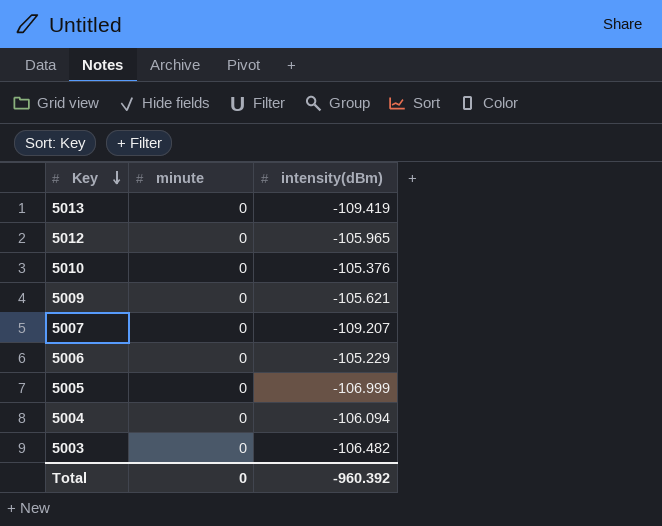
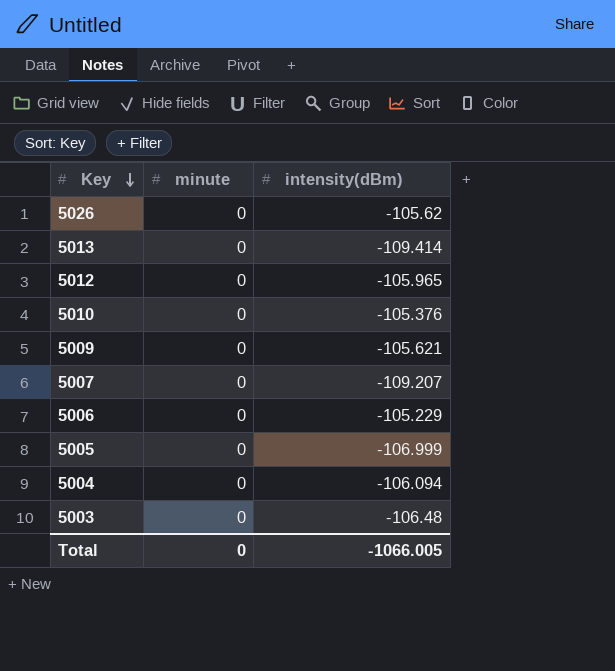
row 5026: none -> 0 | -105.62
5013 | intensity(dBm): -109.419 -> -109.414
5003 | intensity(dBm): -106.482 -> -106.48
Total | intensity(dBm): -960.392 -> -1066.005

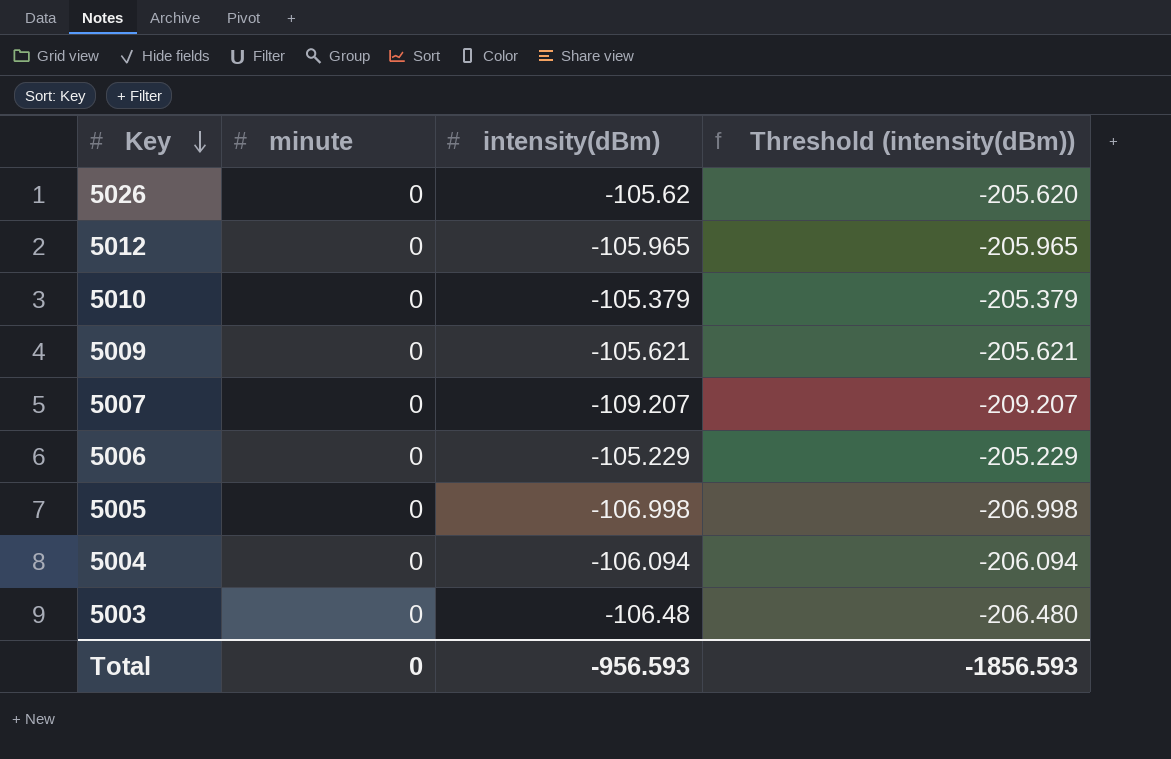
column Threshold (intensity(dBm)) | formula: none -> [intensity(dBm)] - 100
row 5013: 0 | -109.414 -> none
5010 | intensity(dBm): -105.376 -> -105.379
5005 | intensity(dBm): -106.999 -> -106.998
Total | intensity(dBm): -1066.005 -> -956.593

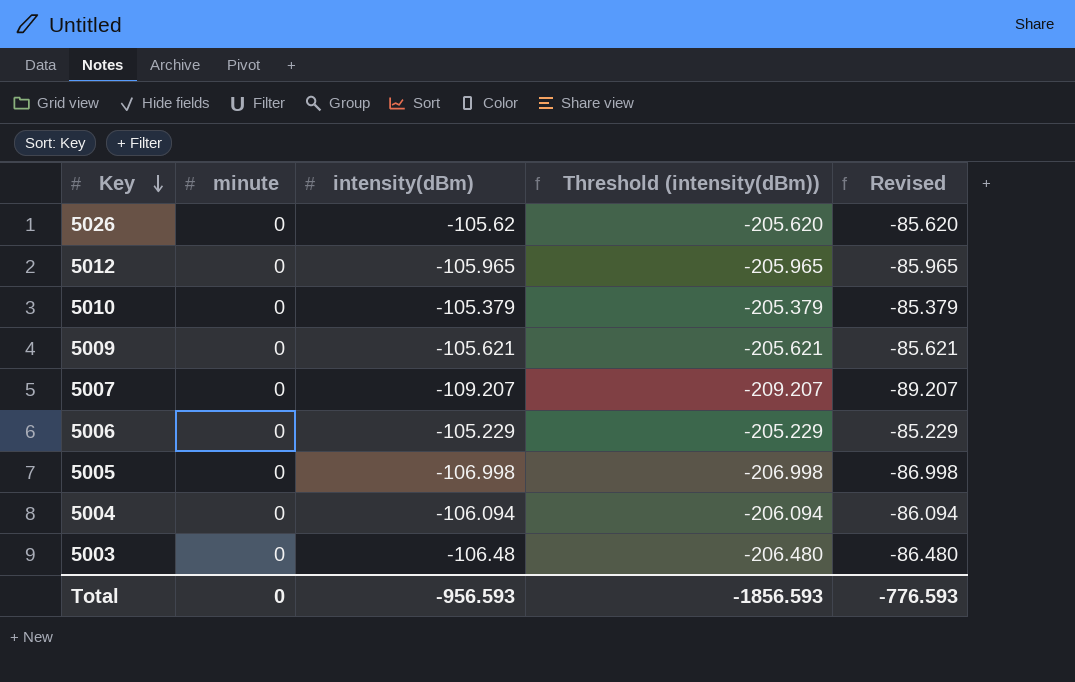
column Revised | formula: none -> [intensity(dBm)] + 20

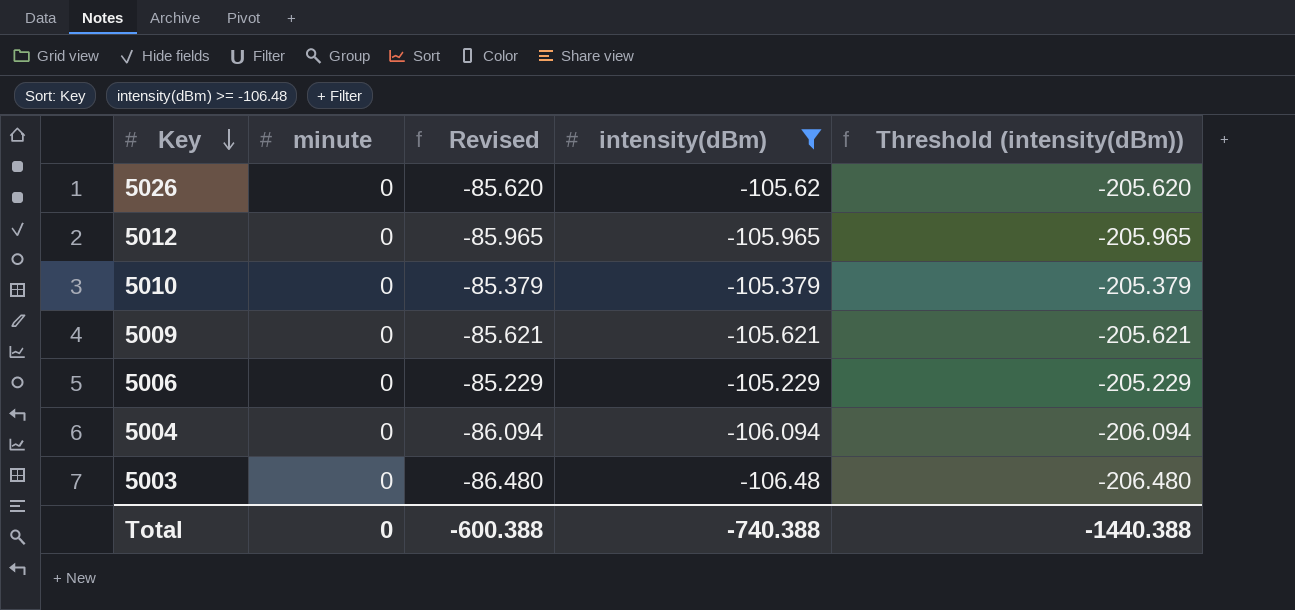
filter: none -> intensity(dBm) >= -106.48
column Revised | position: 5 -> 3
Total | Revised: -776.593 -> -600.388
Total | intensity(dBm): -956.593 -> -740.388
Total | Threshold (intensity(dBm)): -1856.593 -> -1440.388

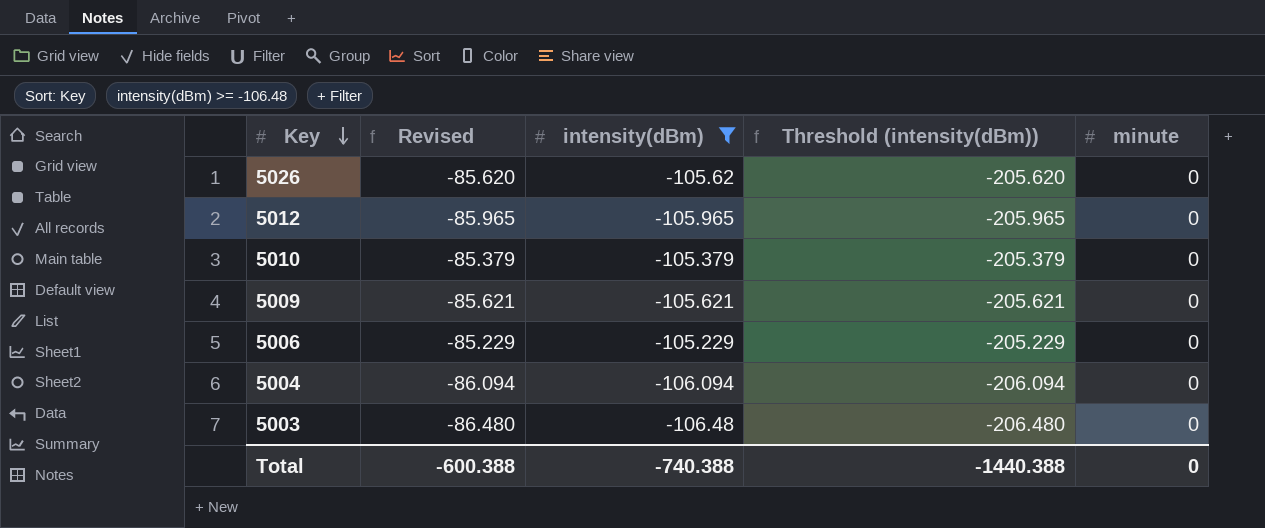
column minute | position: 2 -> 5

